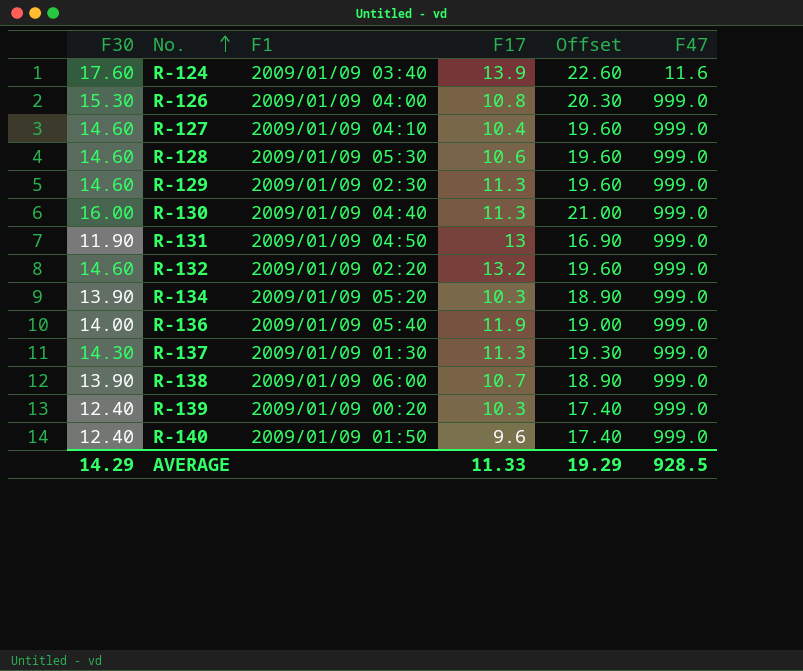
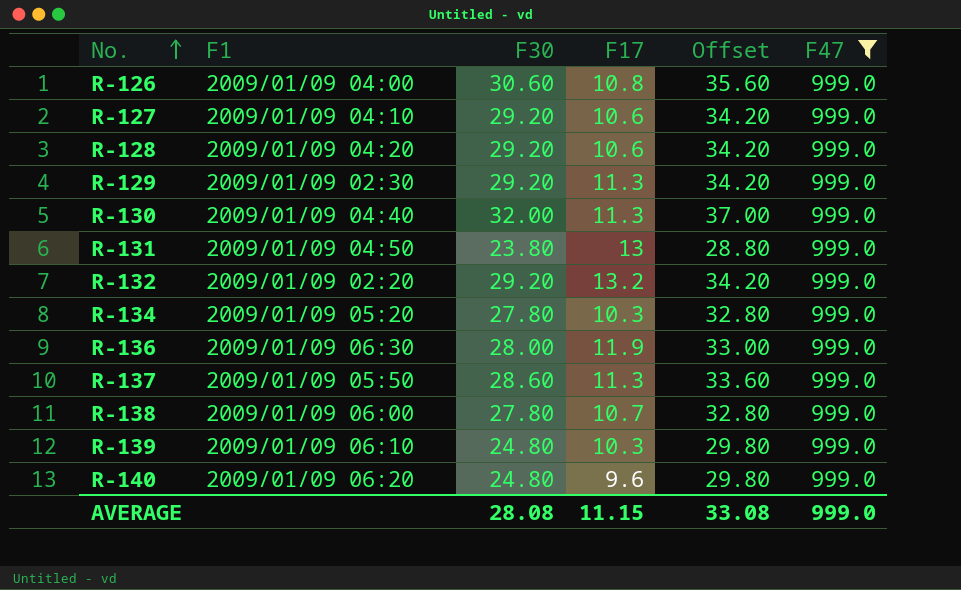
filter: none -> F47 = 999.0
column F30 | position: 1 -> 3
R-126 | F30: 15.30 -> 30.60
R-126 | Offset: 20.30 -> 35.60
R-127 | F30: 14.60 -> 29.20
R-127 | F17: 10.4 -> 10.6
R-127 | Offset: 19.60 -> 34.20
R-128 | F1: 2009/01/09 05:30 -> 2009/01/09 04:20
R-128 | F30: 14.60 -> 29.20
R-128 | Offset: 19.60 -> 34.20
R-129 | F30: 14.60 -> 29.20
R-129 | Offset: 19.60 -> 34.20
R-130 | F30: 16.00 -> 32.00
R-130 | Offset: 21.00 -> 37.00
R-131 | F30: 11.90 -> 23.80
R-131 | Offset: 16.90 -> 28.80
R-132 | F30: 14.60 -> 29.20
R-132 | Offset: 19.60 -> 34.20
R-134 | F30: 13.90 -> 27.80
R-134 | Offset: 18.90 -> 32.80
R-136 | F1: 2009/01/09 05:40 -> 2009/01/09 06:30
R-136 | F30: 14.00 -> 28.00
R-136 | Offset: 19.00 -> 33.00
R-137 | F1: 2009/01/09 01:30 -> 2009/01/09 05:50
R-137 | F30: 14.30 -> 28.60
R-137 | Offset: 19.30 -> 33.60
R-138 | F30: 13.90 -> 27.80
R-138 | Offset: 18.90 -> 32.80
R-139 | F1: 2009/01/09 00:20 -> 2009/01/09 06:10
R-139 | F30: 12.40 -> 24.80
R-139 | Offset: 17.40 -> 29.80
R-140 | F1: 2009/01/09 01:50 -> 2009/01/09 06:20
R-140 | F30: 12.40 -> 24.80
R-140 | Offset: 17.40 -> 29.80
AVERAGE | F30: 14.29 -> 28.08
AVERAGE | F17: 11.33 -> 11.15
AVERAGE | Offset: 19.29 -> 33.08
AVERAGE | F47: 928.5 -> 999.0

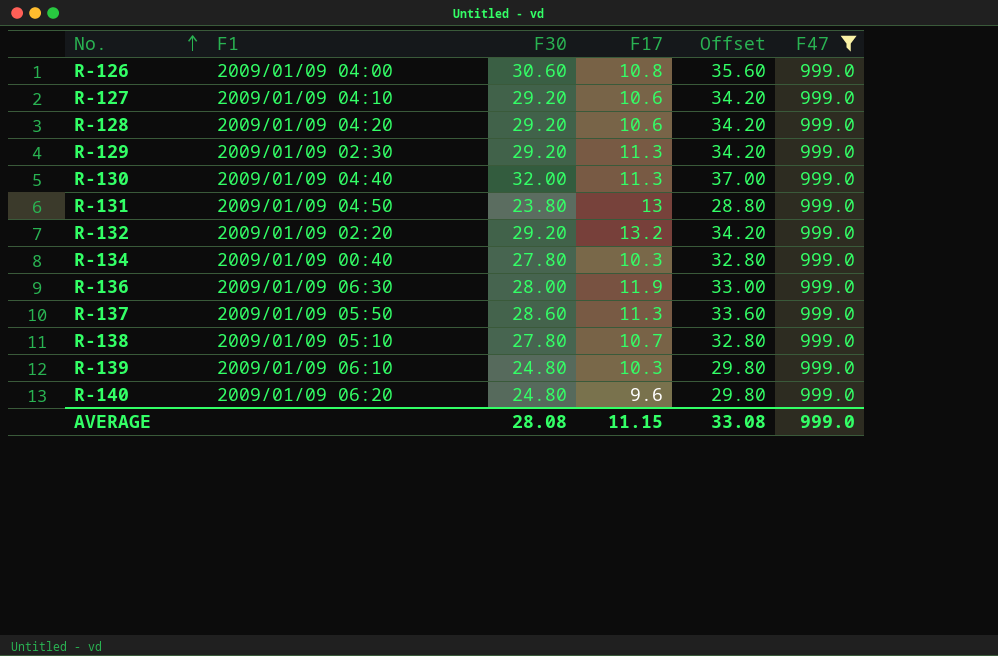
R-134 | F1: 2009/01/09 05:20 -> 2009/01/09 00:40
R-138 | F1: 2009/01/09 06:00 -> 2009/01/09 05:10

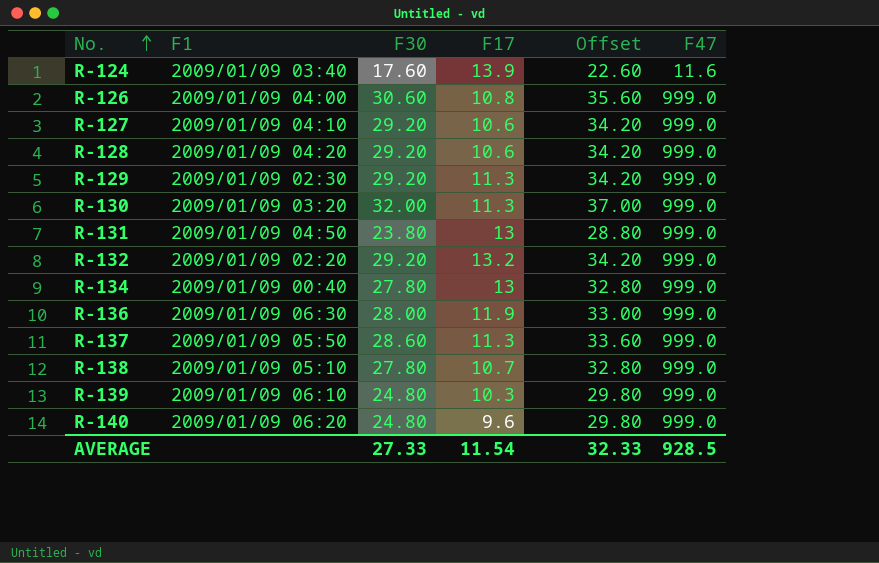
filter: F47 = 999.0 -> none
R-130 | F1: 2009/01/09 04:40 -> 2009/01/09 03:20
R-134 | F17: 10.3 -> 13
AVERAGE | F30: 28.08 -> 27.33
AVERAGE | F17: 11.15 -> 11.54
AVERAGE | Offset: 33.08 -> 32.33
AVERAGE | F47: 999.0 -> 928.5

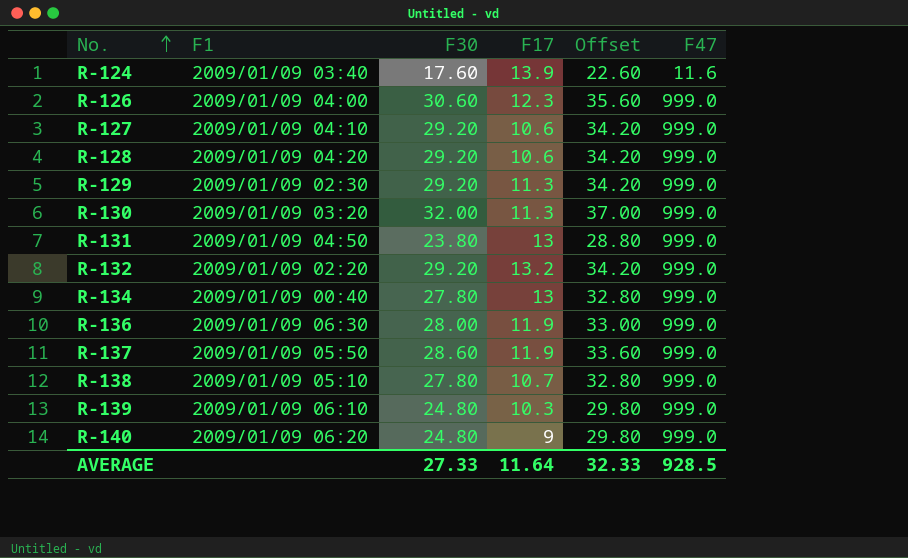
R-126 | F17: 10.8 -> 12.3
R-137 | F17: 11.3 -> 11.9
R-140 | F17: 9.6 -> 9
AVERAGE | F17: 11.54 -> 11.64

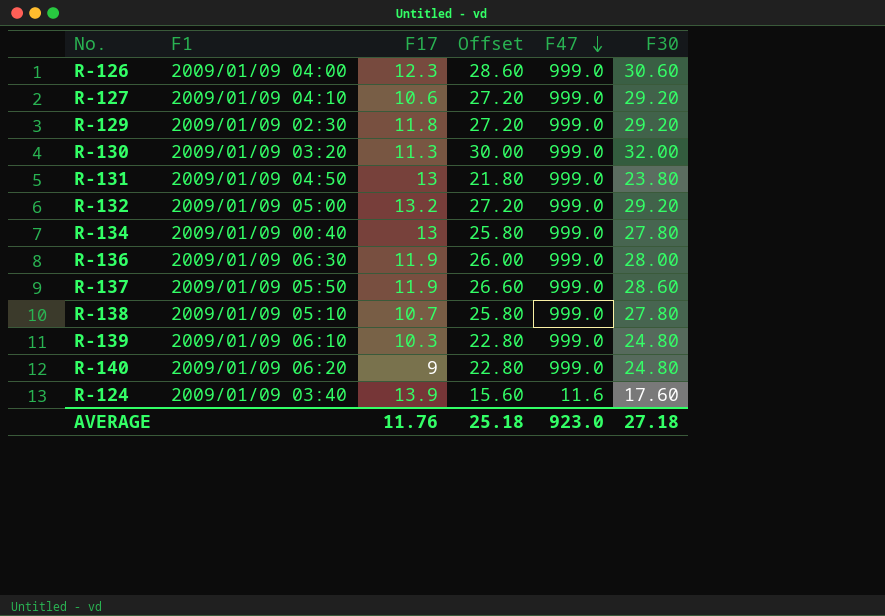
row order: No. ascending -> F47 descending
column Offset | formula: [F30] + 5 -> [F30] - 2
column F30 | position: 3 -> 6
row R-128: 2009/01/09 04:20 | 29.20 | 10.6 | 34.20 | 999.0 -> none
R-129 | F17: 11.3 -> 11.8
R-132 | F1: 2009/01/09 02:20 -> 2009/01/09 05:00
AVERAGE | F17: 11.64 -> 11.76
AVERAGE | Offset: 32.33 -> 25.18
AVERAGE | F47: 928.5 -> 923.0
AVERAGE | F30: 27.33 -> 27.18

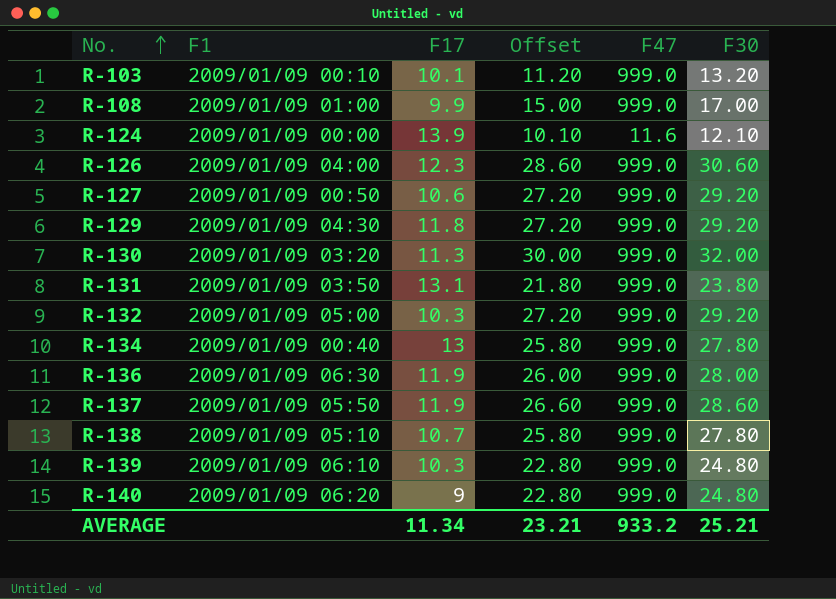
row order: F47 descending -> No. ascending
row R-103: none -> 2009/01/09 00:10 | 10.1 | 11.20 | 999.0 | 13.20
row R-108: none -> 2009/01/09 01:00 | 9.9 | 15.00 | 999.0 | 17.00
R-124 | F1: 2009/01/09 03:40 -> 2009/01/09 00:00
R-124 | Offset: 15.60 -> 10.10
R-124 | F30: 17.60 -> 12.10
R-127 | F1: 2009/01/09 04:10 -> 2009/01/09 00:50
R-129 | F1: 2009/01/09 02:30 -> 2009/01/09 04:30
R-131 | F1: 2009/01/09 04:50 -> 2009/01/09 03:50
R-131 | F17: 13 -> 13.1
R-132 | F17: 13.2 -> 10.3
AVERAGE | F17: 11.76 -> 11.34
AVERAGE | Offset: 25.18 -> 23.21
AVERAGE | F47: 923.0 -> 933.2
AVERAGE | F30: 27.18 -> 25.21

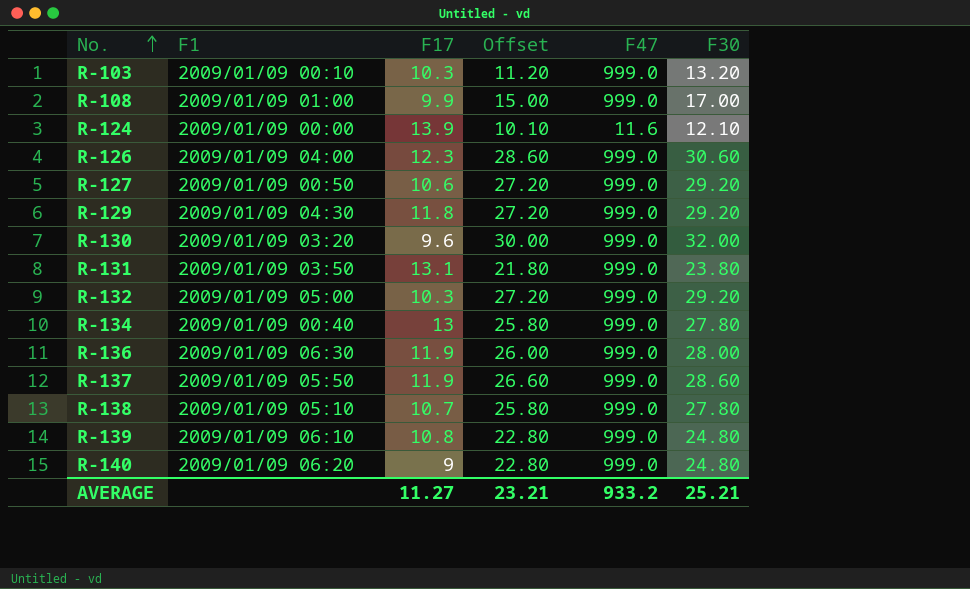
R-103 | F17: 10.1 -> 10.3
R-130 | F17: 11.3 -> 9.6
R-139 | F17: 10.3 -> 10.8
AVERAGE | F17: 11.34 -> 11.27

